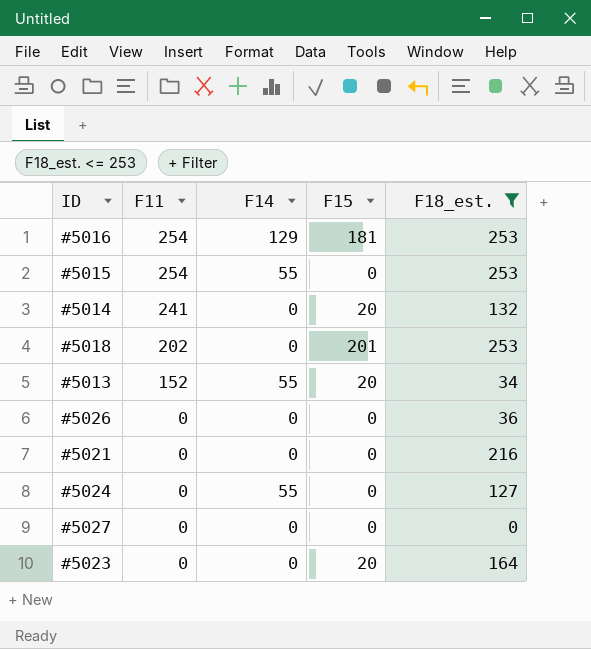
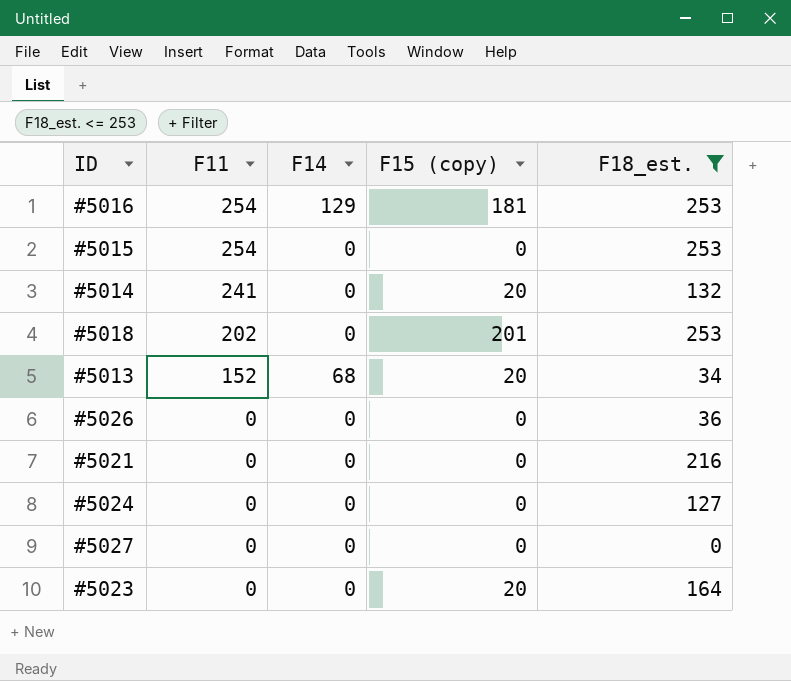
column name: F15 -> F15 (copy)
#5015 | F14: 55 -> 0
#5013 | F14: 55 -> 68
#5024 | F14: 55 -> 0

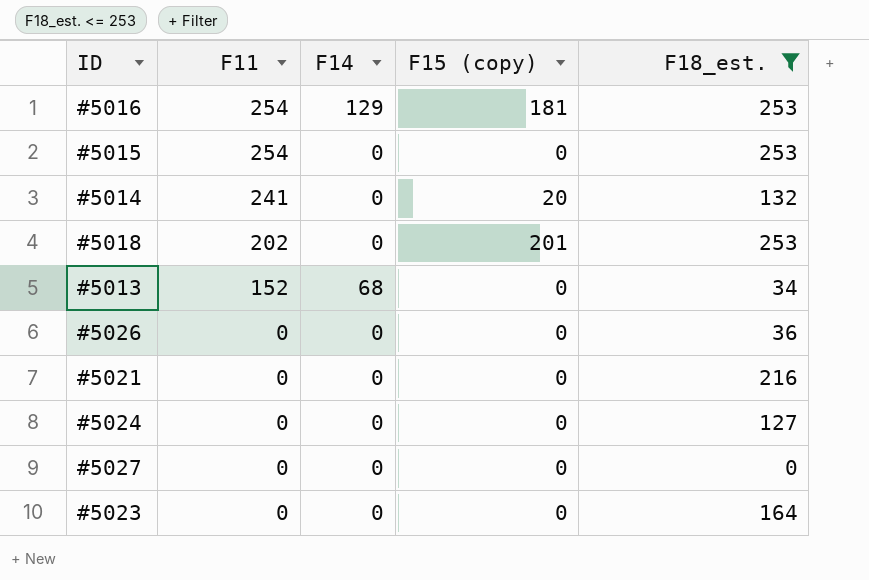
#5013 | F15 (copy): 20 -> 0
#5023 | F15 (copy): 20 -> 0

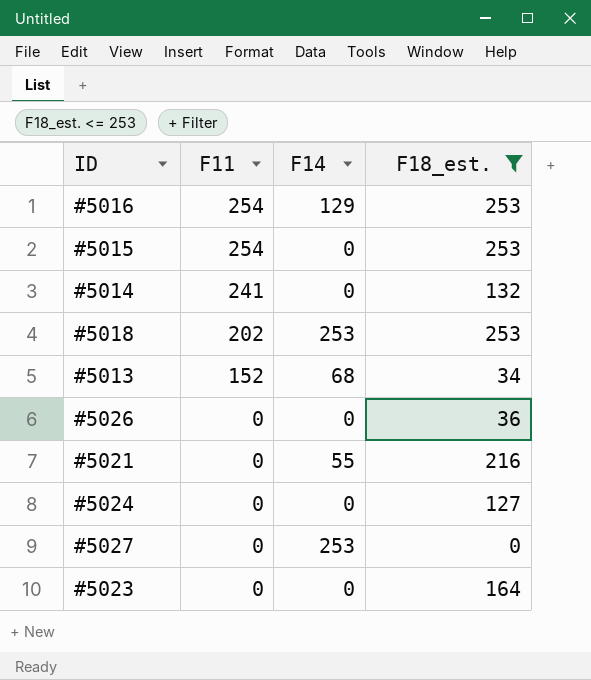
column F15 (copy) | position: 4 -> none
#5018 | F14: 0 -> 253
#5021 | F14: 0 -> 55
#5027 | F14: 0 -> 253

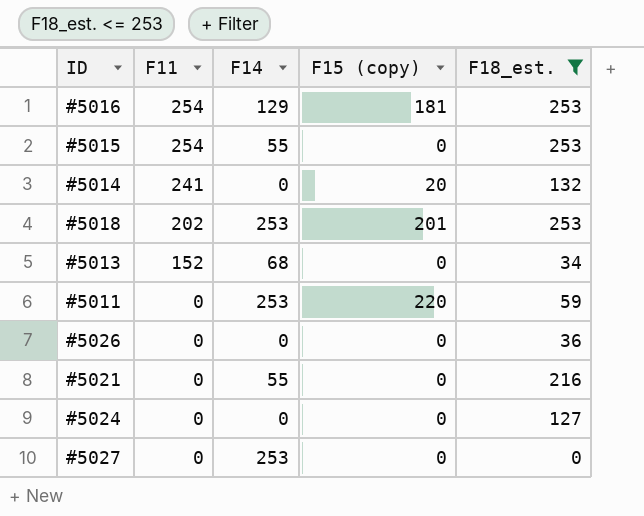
column F15 (copy) | position: none -> 4
row #5023: 0 | 0 | 164 -> none
#5015 | F14: 0 -> 55
row #5011: none -> 0 | 253 | 220 | 59

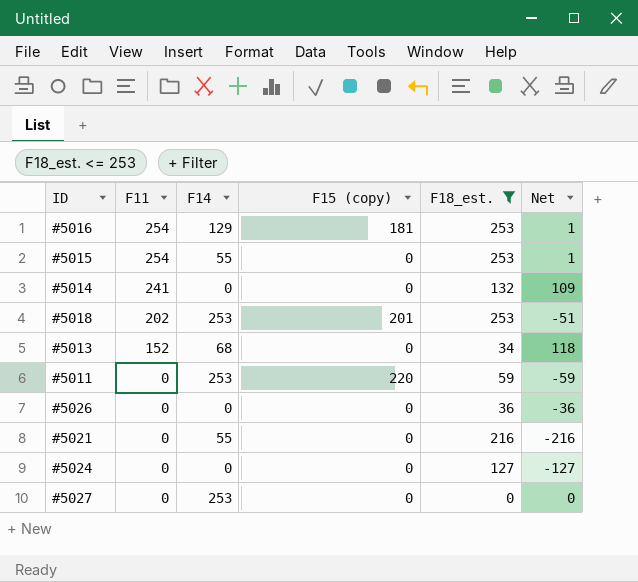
column Net | formula: none -> [F11] - [F18_est.]
#5014 | F15 (copy): 20 -> 0

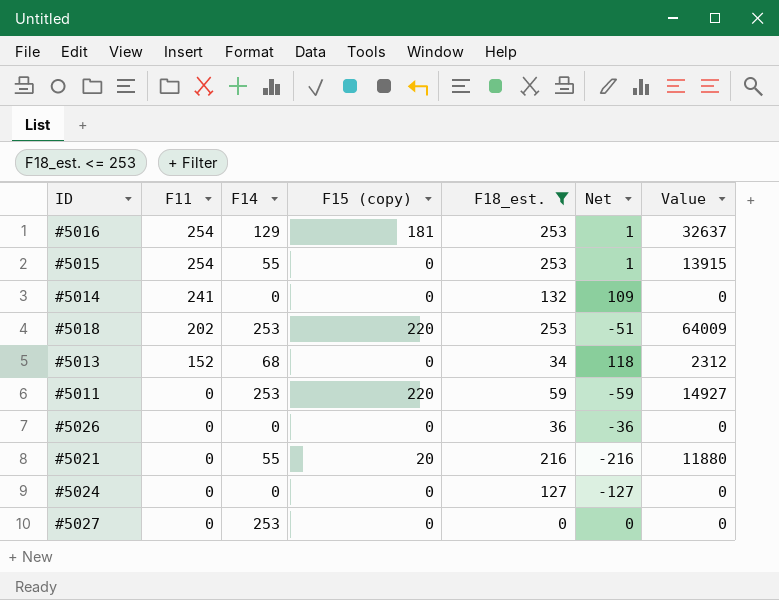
column Value | formula: none -> [F14] * [F18_est.]
#5018 | F15 (copy): 201 -> 220
#5021 | F15 (copy): 0 -> 20

